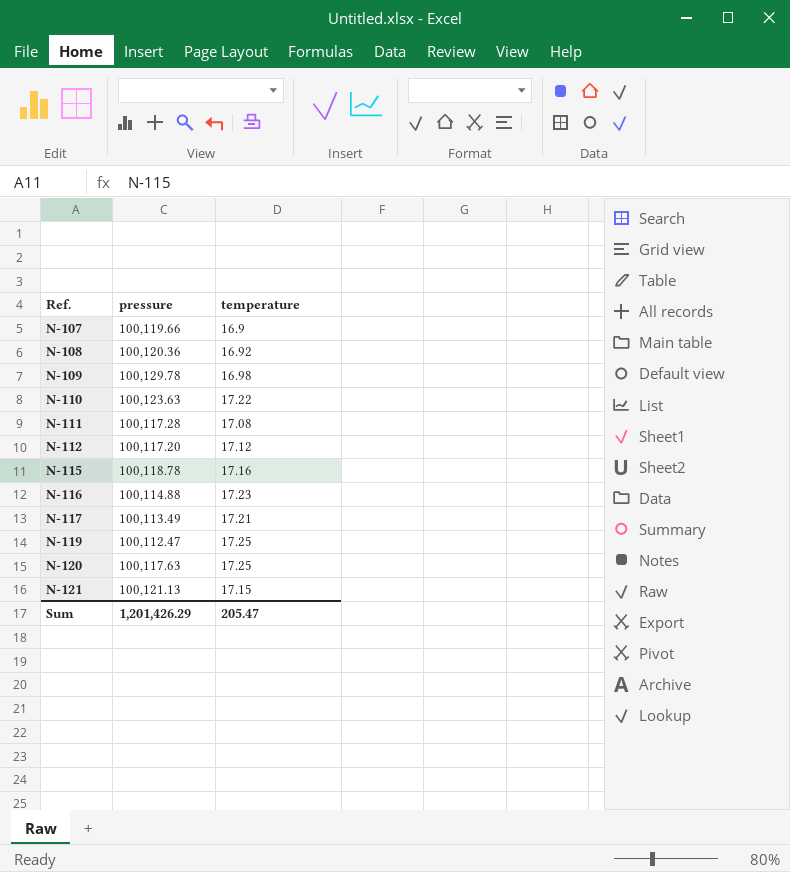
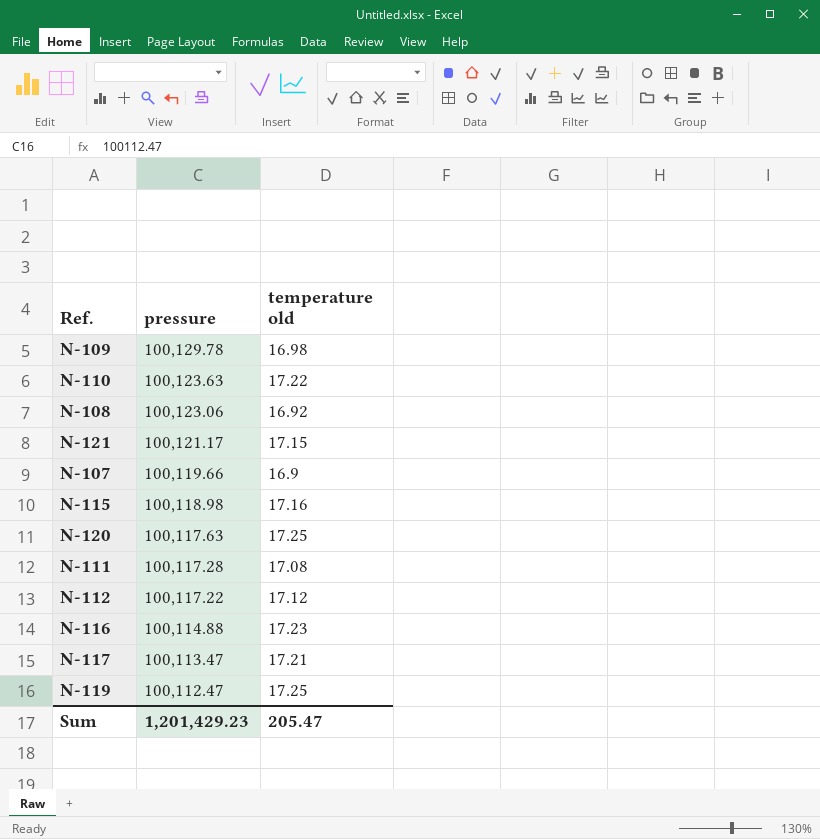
row order: Ref. ascending -> pressure descending
column name: temperature -> temperature old
N-108 | pressure: 100,120.36 -> 100,123.06
N-121 | pressure: 100,121.13 -> 100,121.17
N-115 | pressure: 100,118.78 -> 100,118.98
N-112 | pressure: 100,117.20 -> 100,117.22
N-117 | pressure: 100,113.49 -> 100,113.47
Sum | pressure: 1,201,426.29 -> 1,201,429.23

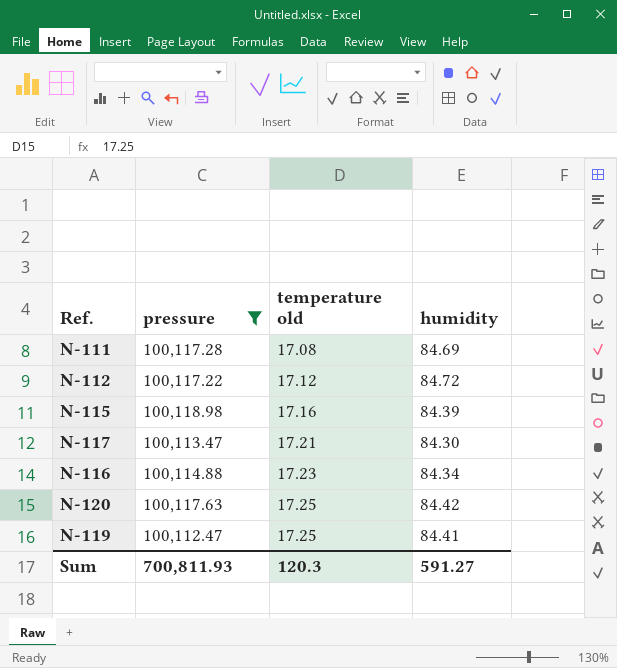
filter: none -> pressure <= 100,118.98
row order: pressure descending -> temperature old ascending
column humidity | position: none -> 4
Sum | pressure: 1,201,429.23 -> 700,811.93
Sum | temperature old: 205.47 -> 120.3

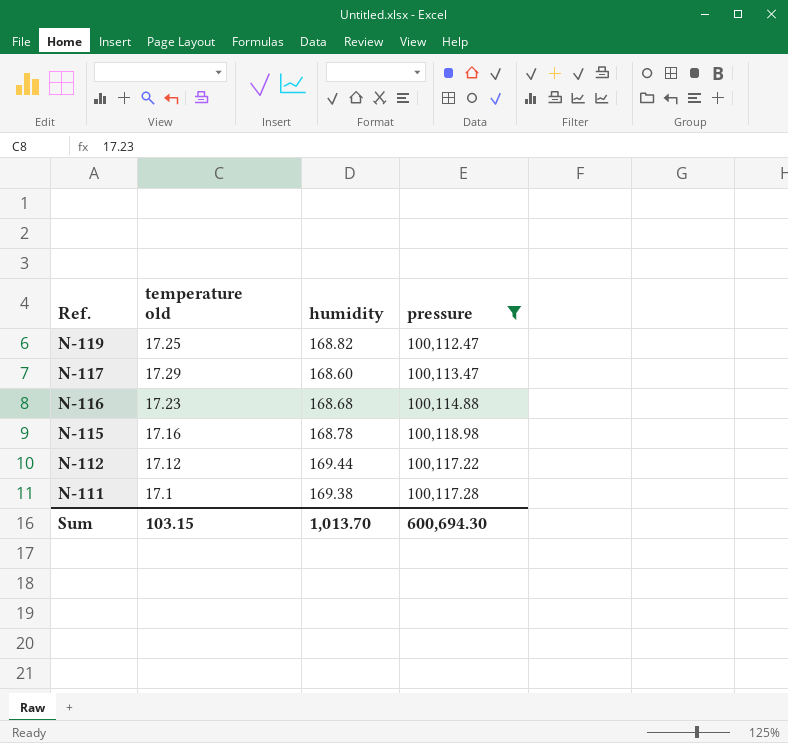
row order: temperature old ascending -> Ref. descending
column pressure | position: 2 -> 4
row N-120: 100,117.63 | 17.25 | 84.42 -> none
N-119 | humidity: 84.41 -> 168.82
N-117 | temperature old: 17.21 -> 17.29
N-117 | humidity: 84.30 -> 168.60
N-116 | humidity: 84.34 -> 168.68
N-115 | humidity: 84.39 -> 168.78
N-112 | humidity: 84.72 -> 169.44
N-111 | temperature old: 17.08 -> 17.1
N-111 | humidity: 84.69 -> 169.38
Sum | temperature old: 120.3 -> 103.15
Sum | humidity: 591.27 -> 1,013.70
Sum | pressure: 700,811.93 -> 600,694.30

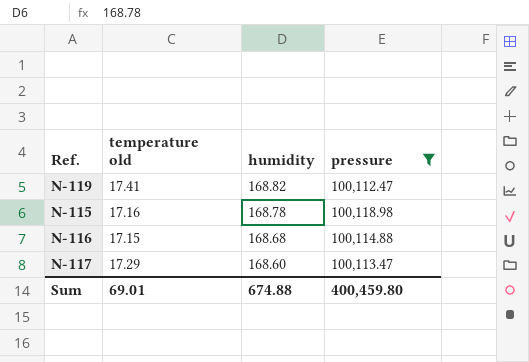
row order: Ref. descending -> humidity descending
row N-112: 17.12 | 169.44 | 100,117.22 -> none
row N-111: 17.1 | 169.38 | 100,117.28 -> none
N-119 | temperature old: 17.25 -> 17.41
N-116 | temperature old: 17.23 -> 17.15
Sum | temperature old: 103.15 -> 69.01
Sum | humidity: 1,013.70 -> 674.88
Sum | pressure: 600,694.30 -> 400,459.80

